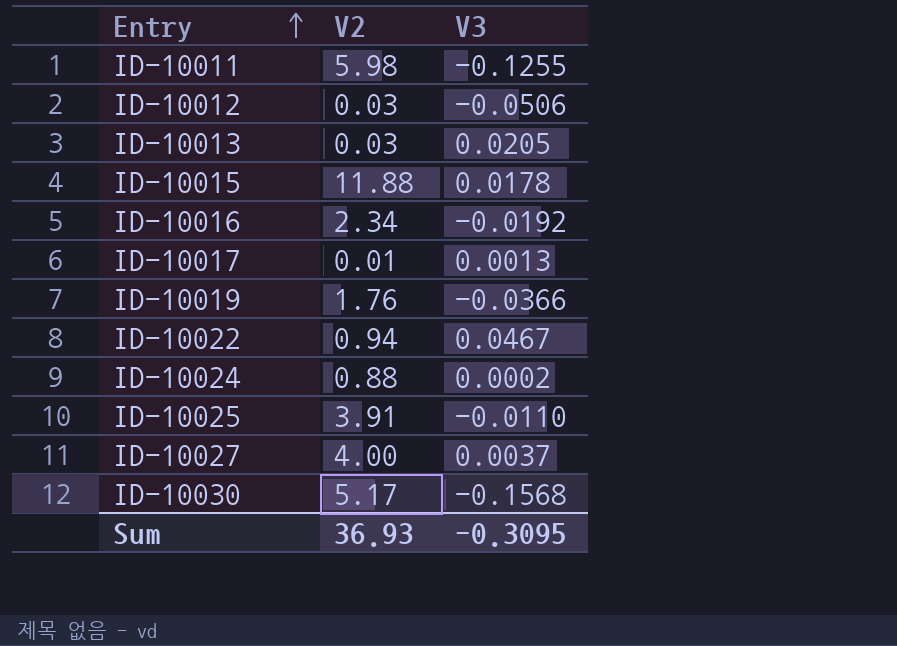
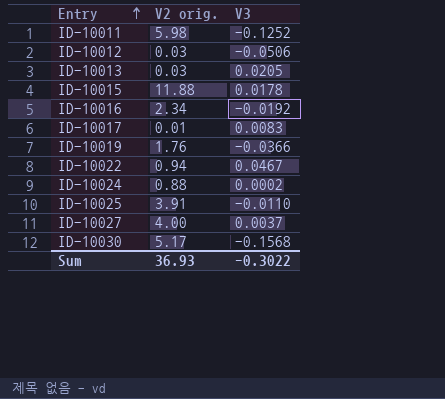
column name: V2 -> V2 orig.
ID-10011 | V3: -0.1255 -> -0.1252
ID-10017 | V3: 0.0013 -> 0.0083
Sum | V3: -0.3095 -> -0.3022

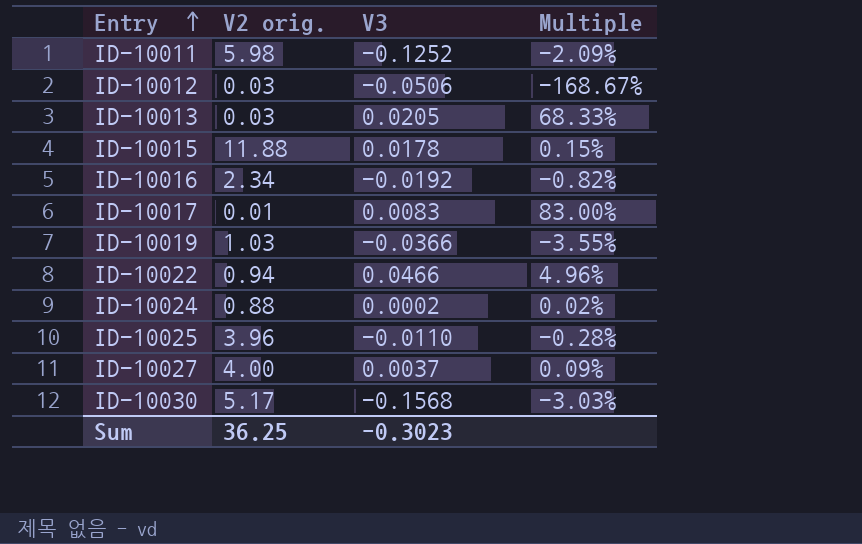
column Multiple | formula: none -> [V3] / [V2 orig.]
ID-10019 | V2 orig.: 1.76 -> 1.03
ID-10022 | V3: 0.0467 -> 0.0466
ID-10025 | V2 orig.: 3.91 -> 3.96
Sum | V2 orig.: 36.93 -> 36.25
Sum | V3: -0.3022 -> -0.3023

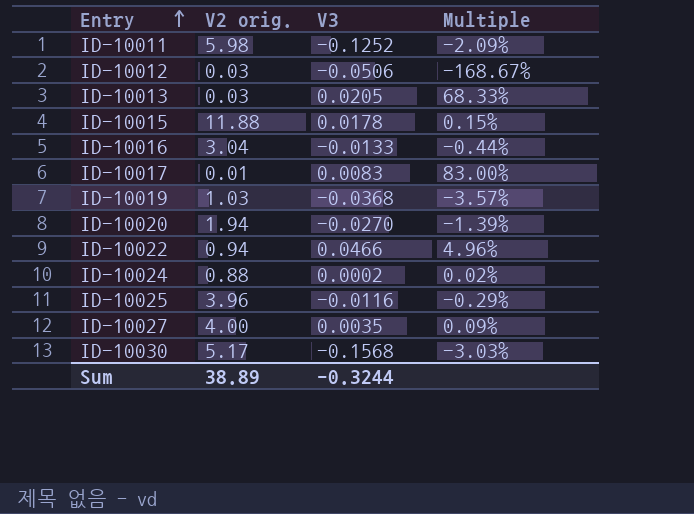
ID-10016 | V2 orig.: 2.34 -> 3.04
ID-10016 | V3: -0.0192 -> -0.0133
ID-10016 | Multiple: -0.82% -> -0.44%
ID-10019 | V3: -0.0366 -> -0.0368
ID-10019 | Multiple: -3.55% -> -3.57%
row ID-10020: none -> 1.94 | -0.0270 | -1.39%
ID-10025 | V3: -0.0110 -> -0.0116
ID-10025 | Multiple: -0.28% -> -0.29%
ID-10027 | V3: 0.0037 -> 0.0035
Sum | V2 orig.: 36.25 -> 38.89
Sum | V3: -0.3023 -> -0.3244

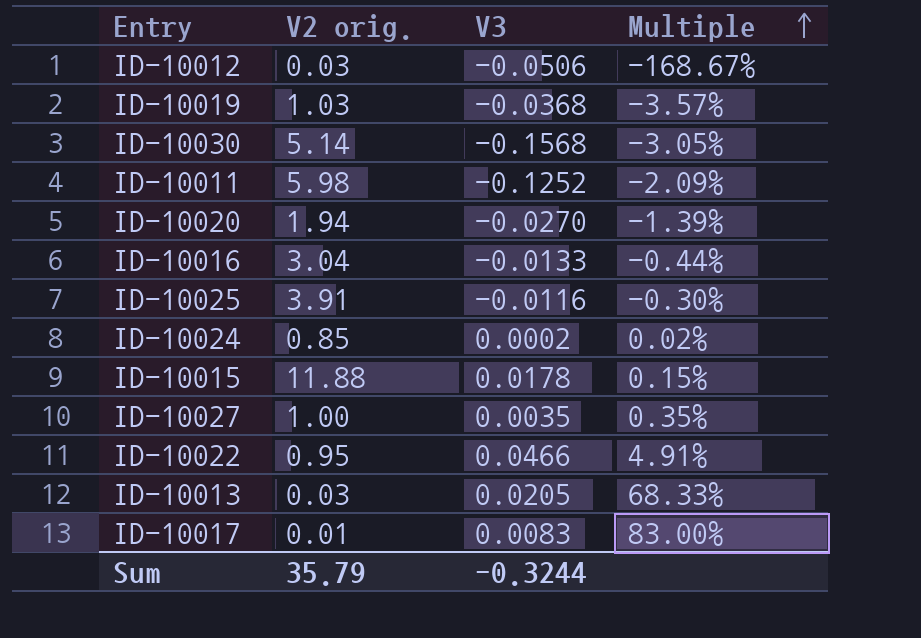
row order: Entry ascending -> Multiple ascending
ID-10030 | V2 orig.: 5.17 -> 5.14
ID-10030 | Multiple: -3.03% -> -3.05%
ID-10025 | V2 orig.: 3.96 -> 3.91
ID-10025 | Multiple: -0.29% -> -0.30%
ID-10024 | V2 orig.: 0.88 -> 0.85
ID-10027 | V2 orig.: 4.00 -> 1.00
ID-10027 | Multiple: 0.09% -> 0.35%
ID-10022 | V2 orig.: 0.94 -> 0.95
ID-10022 | Multiple: 4.96% -> 4.91%
Sum | V2 orig.: 38.89 -> 35.79

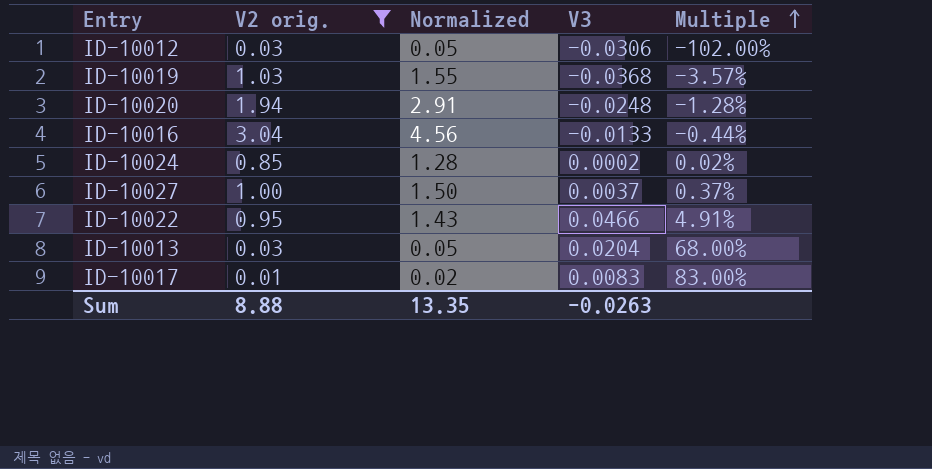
filter: none -> V2 orig. <= 3.04
column Normalized | formula: none -> [V2 orig.] * 1.5
ID-10012 | V3: -0.0506 -> -0.0306
ID-10012 | Multiple: -168.67% -> -102.00%
ID-10020 | V3: -0.0270 -> -0.0248
ID-10020 | Multiple: -1.39% -> -1.28%
ID-10027 | V3: 0.0035 -> 0.0037
ID-10027 | Multiple: 0.35% -> 0.37%
ID-10013 | V3: 0.0205 -> 0.0204
ID-10013 | Multiple: 68.33% -> 68.00%
Sum | V2 orig.: 35.79 -> 8.88
Sum | V3: -0.3244 -> -0.0263

